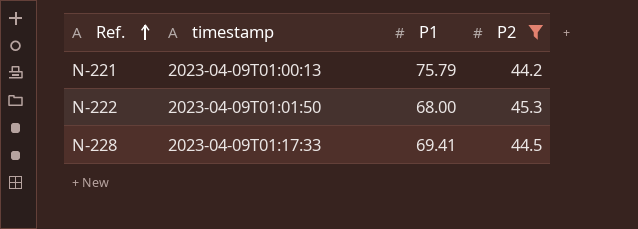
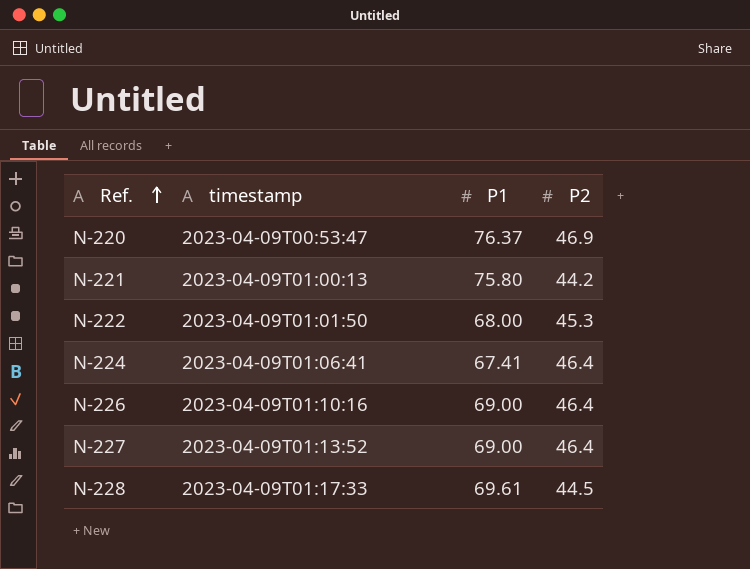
filter: P2 <= 45.3 -> none
N-221 | P1: 75.79 -> 75.80
N-228 | P1: 69.41 -> 69.61

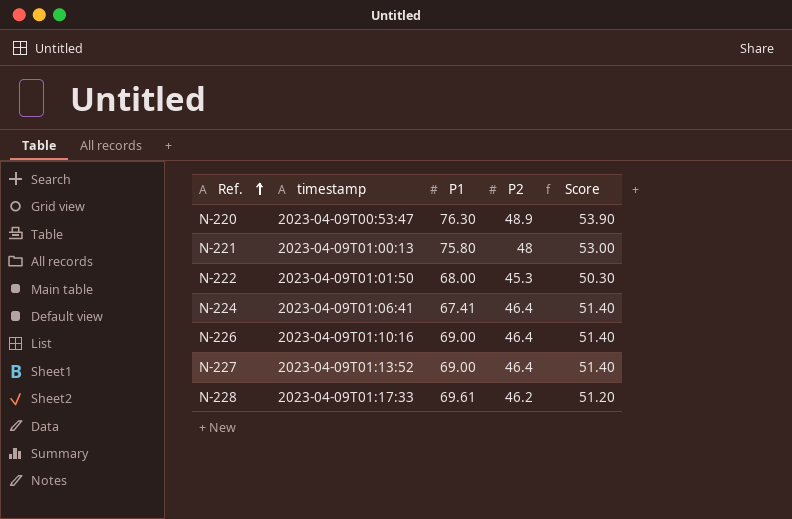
column Score | formula: none -> [P2] + 5
N-220 | P1: 76.37 -> 76.30
N-220 | P2: 46.9 -> 48.9
N-221 | P2: 44.2 -> 48
N-228 | P2: 44.5 -> 46.2

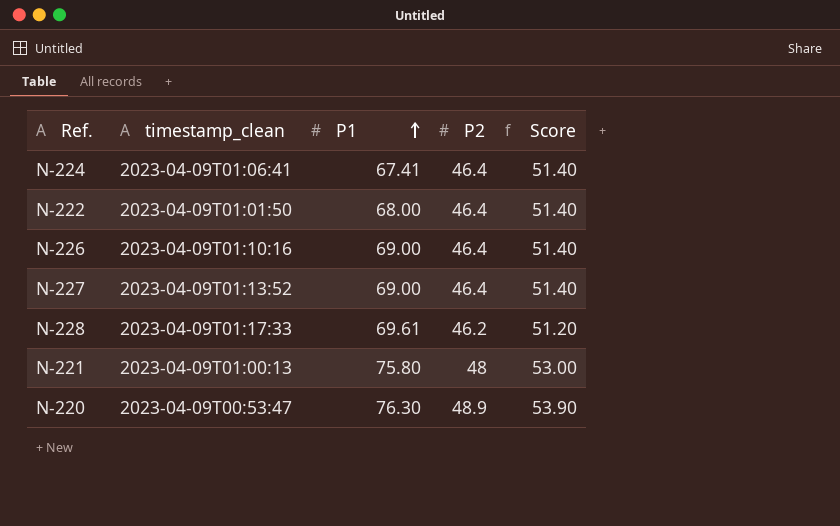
row order: Ref. ascending -> P1 ascending
column name: timestamp -> timestamp_clean
N-222 | P2: 45.3 -> 46.4
N-222 | Score: 50.30 -> 51.40

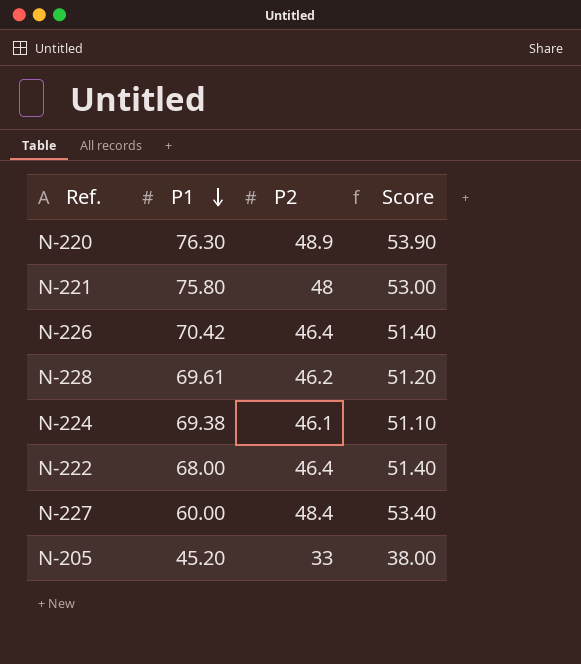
row order: P1 ascending -> P1 descending
column timestamp_clean | position: 2 -> none
N-226 | P1: 69.00 -> 70.42
N-224 | P1: 67.41 -> 69.38
N-224 | P2: 46.4 -> 46.1
N-224 | Score: 51.40 -> 51.10
N-227 | P1: 69.00 -> 60.00
N-227 | P2: 46.4 -> 48.4
N-227 | Score: 51.40 -> 53.40
row N-205: none -> 45.20 | 33 | 38.00

